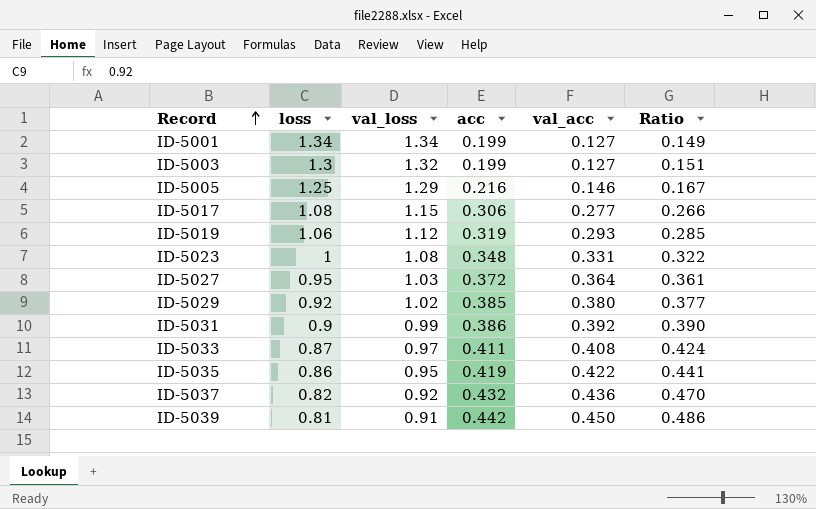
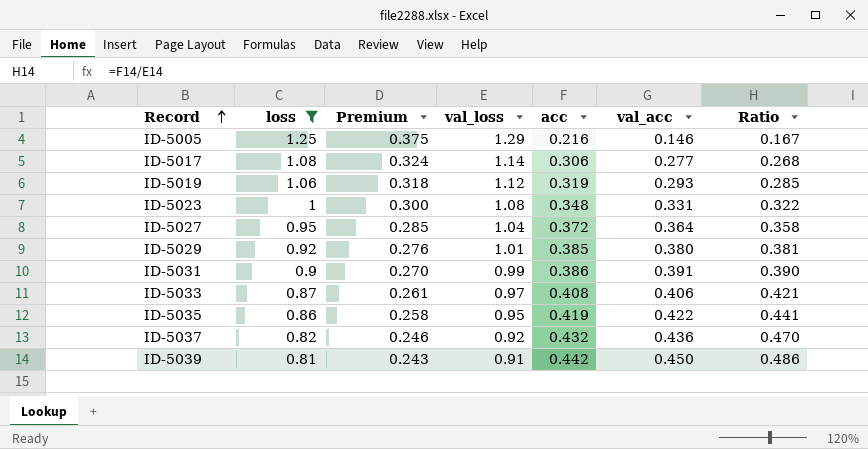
filter: none -> loss <= 1.25
column Premium | formula: none -> [loss] * 0.3
ID-5017 | val_loss: 1.15 -> 1.14
ID-5017 | Ratio: 0.266 -> 0.268
ID-5027 | val_loss: 1.03 -> 1.04
ID-5027 | Ratio: 0.361 -> 0.358
ID-5029 | val_loss: 1.02 -> 1.01
ID-5029 | Ratio: 0.377 -> 0.381
ID-5031 | val_acc: 0.392 -> 0.391
ID-5033 | acc: 0.411 -> 0.408
ID-5033 | val_acc: 0.408 -> 0.406
ID-5033 | Ratio: 0.424 -> 0.421

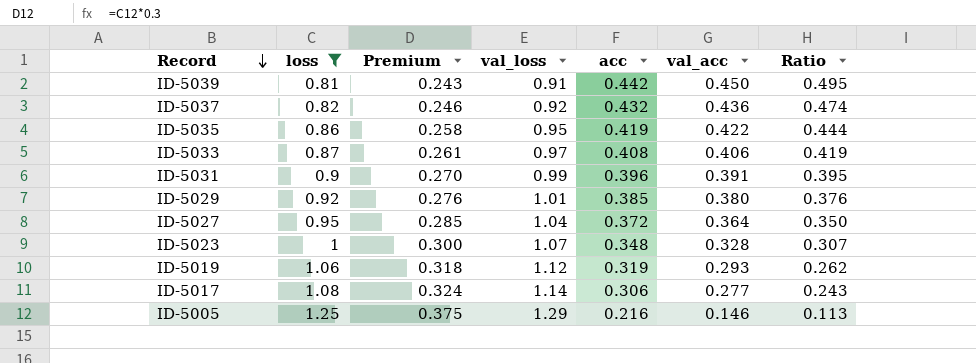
row order: Record ascending -> Record descending
column Ratio | formula: [acc] / [val_loss] -> [val_acc] / [val_loss]
ID-5031 | acc: 0.386 -> 0.396
ID-5023 | val_loss: 1.08 -> 1.07
ID-5023 | val_acc: 0.331 -> 0.328

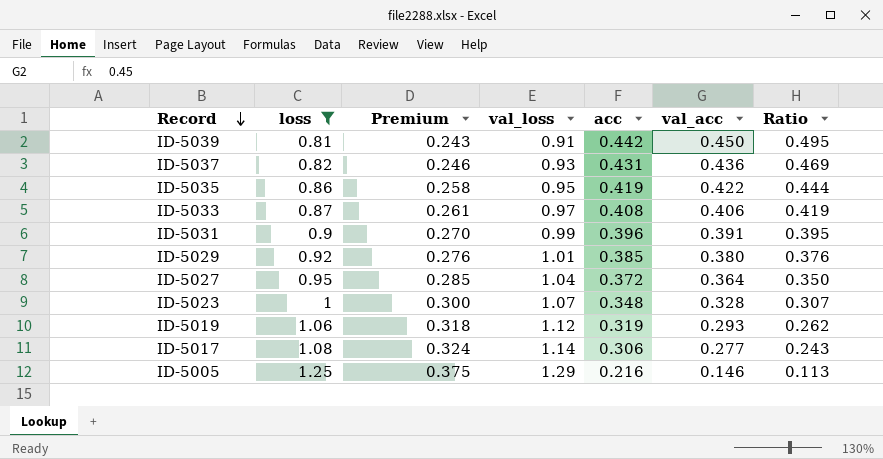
ID-5037 | val_loss: 0.92 -> 0.93
ID-5037 | acc: 0.432 -> 0.431
ID-5037 | Ratio: 0.474 -> 0.469

